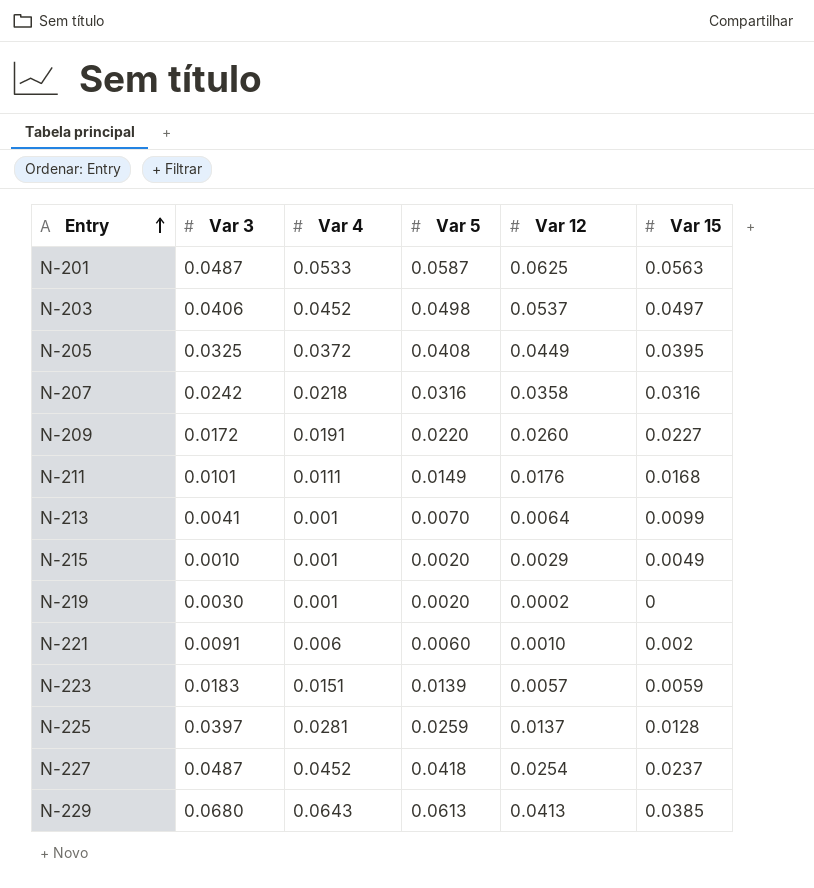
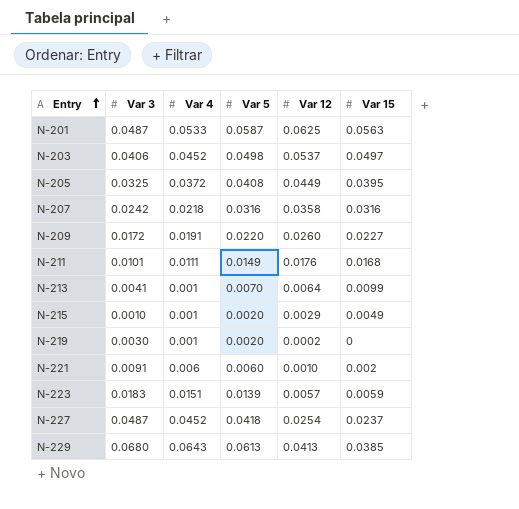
row N-225: 0.0397 | 0.0281 | 0.0259 | 0.0137 | 0.0128 -> none

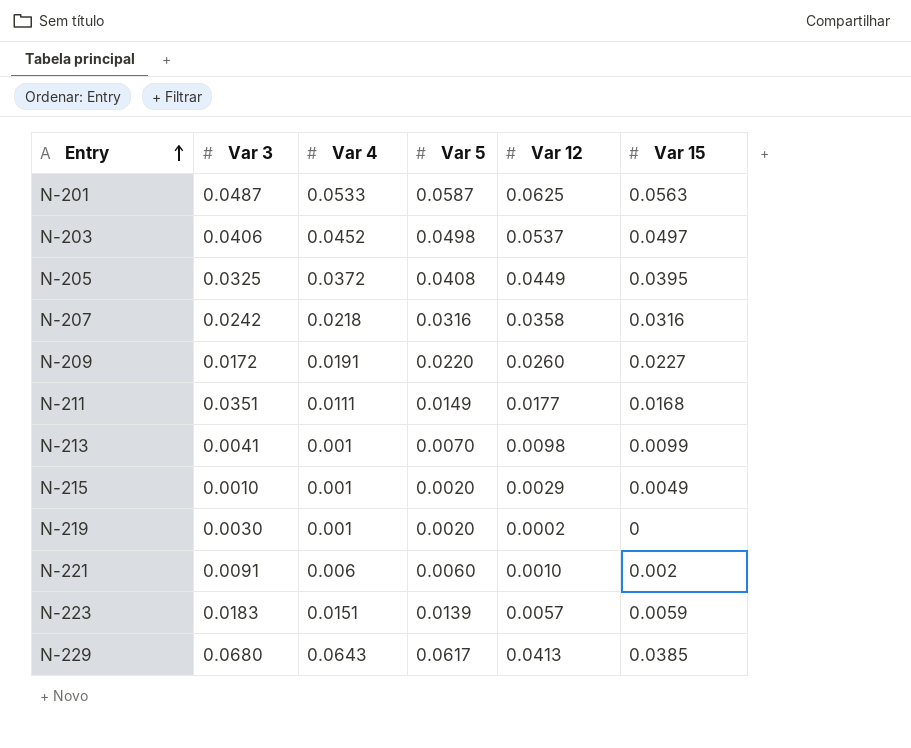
row N-227: 0.0487 | 0.0452 | 0.0418 | 0.0254 | 0.0237 -> none
N-211 | Var 3: 0.0101 -> 0.0351
N-211 | Var 12: 0.0176 -> 0.0177
N-213 | Var 12: 0.0064 -> 0.0098
N-229 | Var 5: 0.0613 -> 0.0617

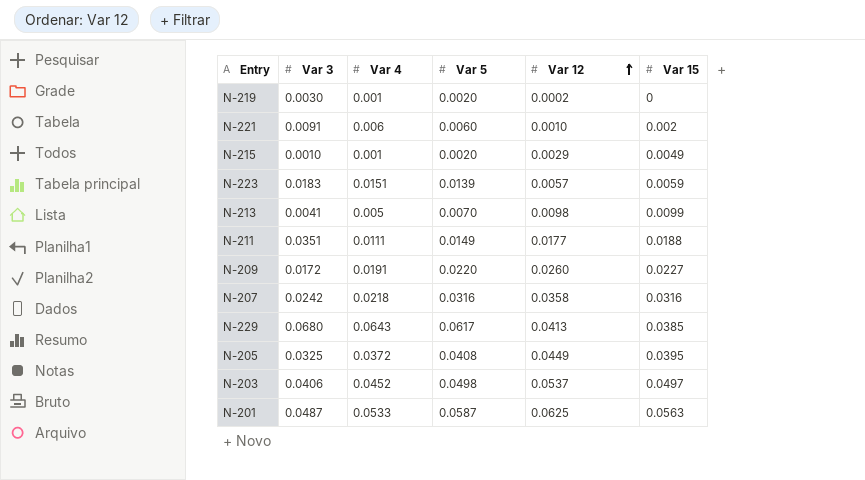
row order: Entry ascending -> Var 12 ascending
N-213 | Var 4: 0.001 -> 0.005
N-211 | Var 15: 0.0168 -> 0.0188

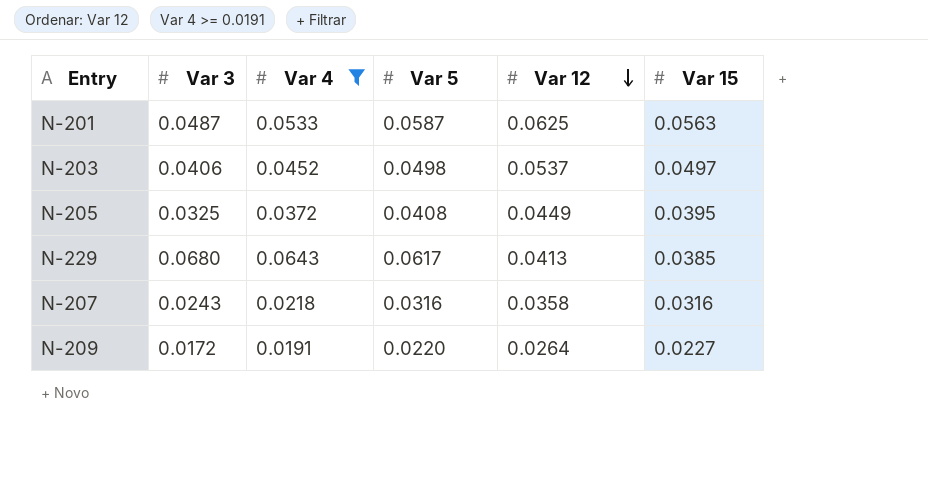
filter: none -> Var 4 >= 0.0191
row order: Var 12 ascending -> Var 12 descending
N-207 | Var 3: 0.0242 -> 0.0243
N-209 | Var 12: 0.0260 -> 0.0264

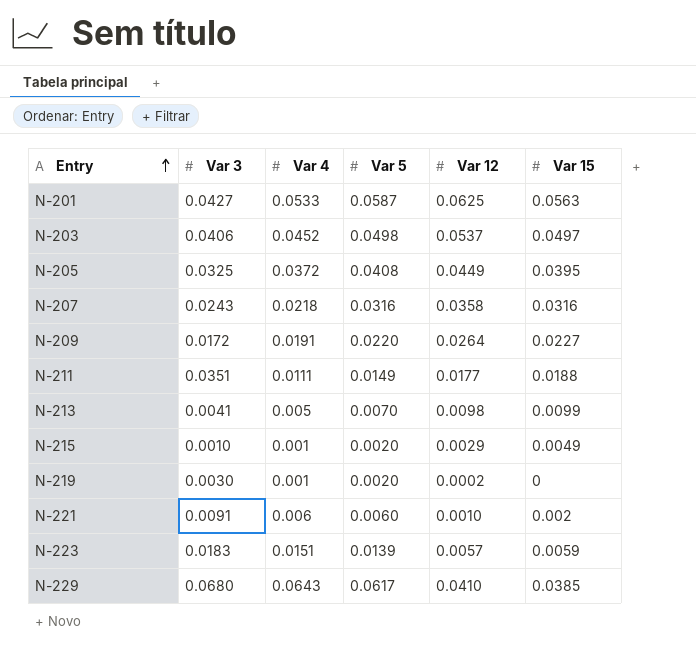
filter: Var 4 >= 0.0191 -> none
row order: Var 12 descending -> Entry ascending
N-201 | Var 3: 0.0487 -> 0.0427
N-229 | Var 12: 0.0413 -> 0.0410

